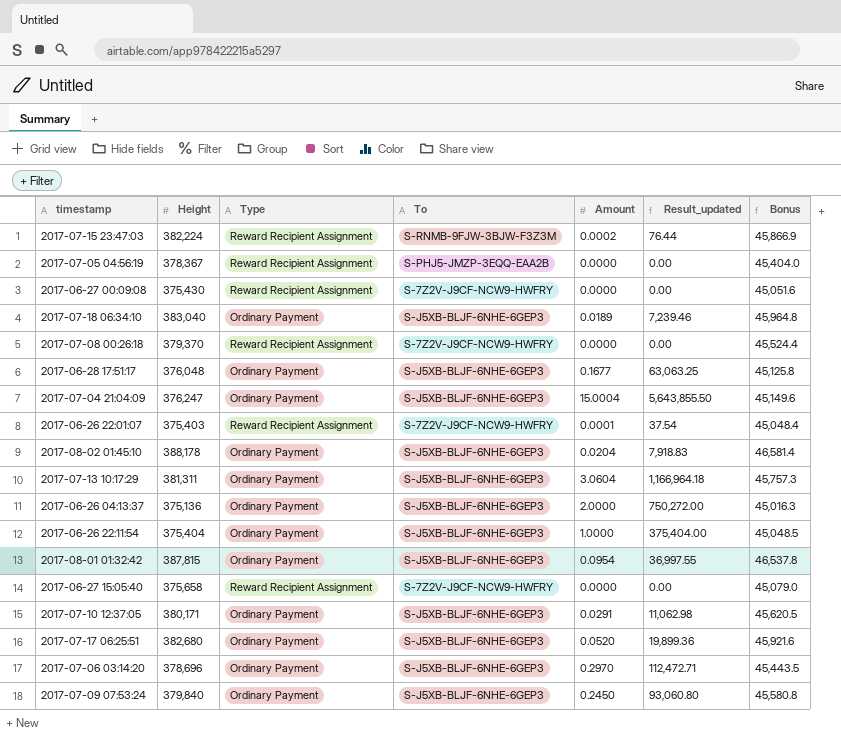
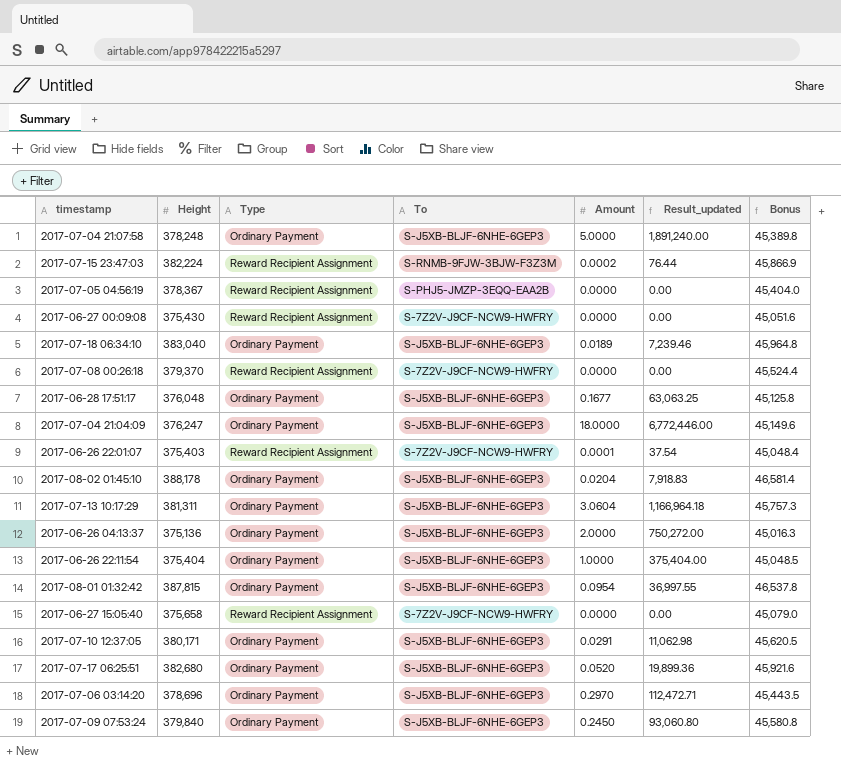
row 2017-07-04 21:07:58: none -> 378,248 | Ordinary Payment | S-J5XB-BLJF-6NHE-6GEP3 | 5.0000 | 1,891,240.00 | 45,389.8
2017-07-04 21:04:09 | Amount: 15.0004 -> 18.0000
2017-07-04 21:04:09 | Result_updated: 5,643,855.50 -> 6,772,446.00

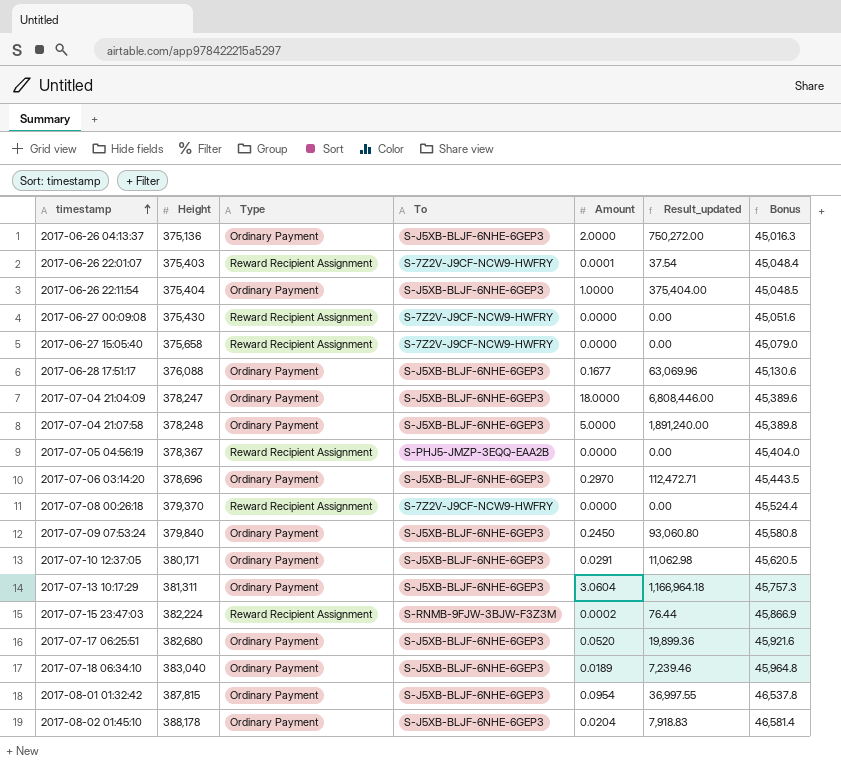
row order: none -> timestamp ascending
2017-06-28 17:51:17 | Height: 376,048 -> 376,088
2017-06-28 17:51:17 | Result_updated: 63,063.25 -> 63,069.96
2017-06-28 17:51:17 | Bonus: 45,125.8 -> 45,130.6
2017-07-04 21:04:09 | Height: 376,247 -> 378,247
2017-07-04 21:04:09 | Result_updated: 6,772,446.00 -> 6,808,446.00
2017-07-04 21:04:09 | Bonus: 45,149.6 -> 45,389.6

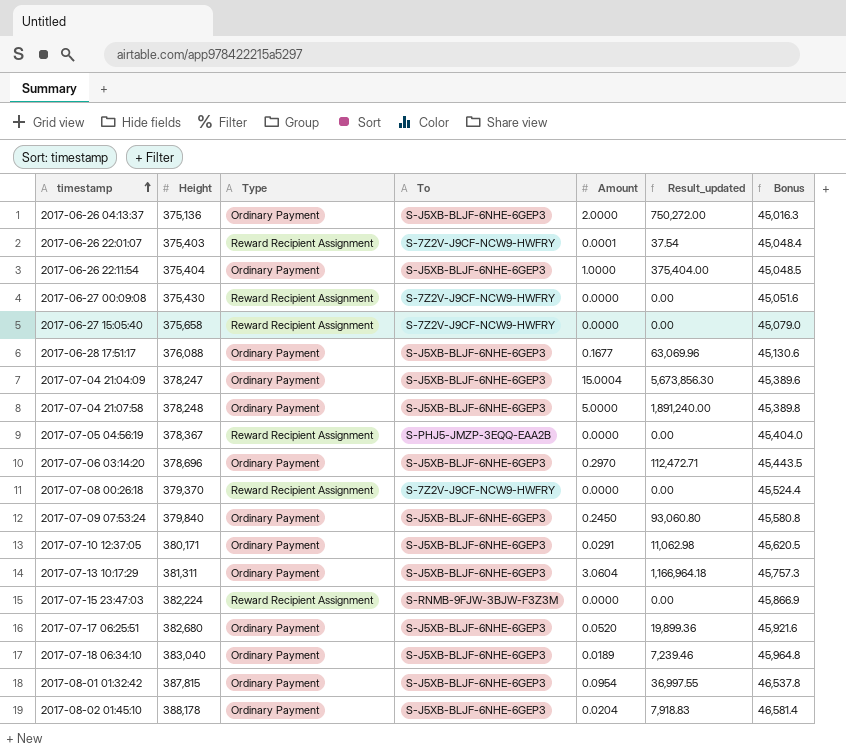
2017-07-04 21:04:09 | Amount: 18.0000 -> 15.0004
2017-07-04 21:04:09 | Result_updated: 6,808,446.00 -> 5,673,856.30
2017-07-15 23:47:03 | Amount: 0.0002 -> 0.0000
2017-07-15 23:47:03 | Result_updated: 76.44 -> 0.00

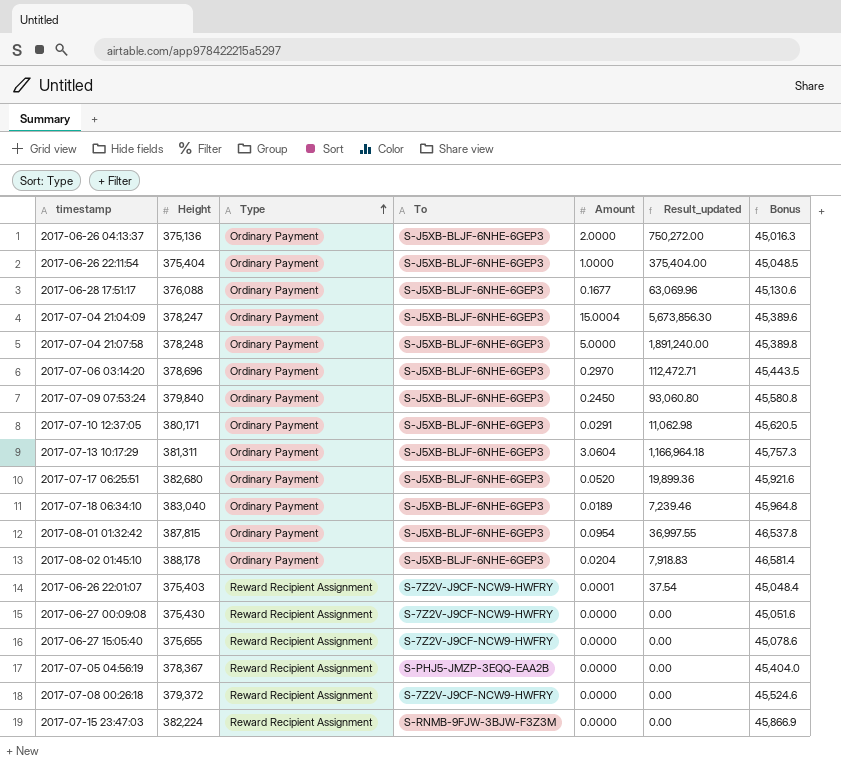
row order: timestamp ascending -> Type ascending
2017-06-27 15:05:40 | Height: 375,658 -> 375,655
2017-06-27 15:05:40 | Bonus: 45,079.0 -> 45,078.6
2017-07-08 00:26:18 | Height: 379,370 -> 379,372
2017-07-08 00:26:18 | Bonus: 45,524.4 -> 45,524.6

